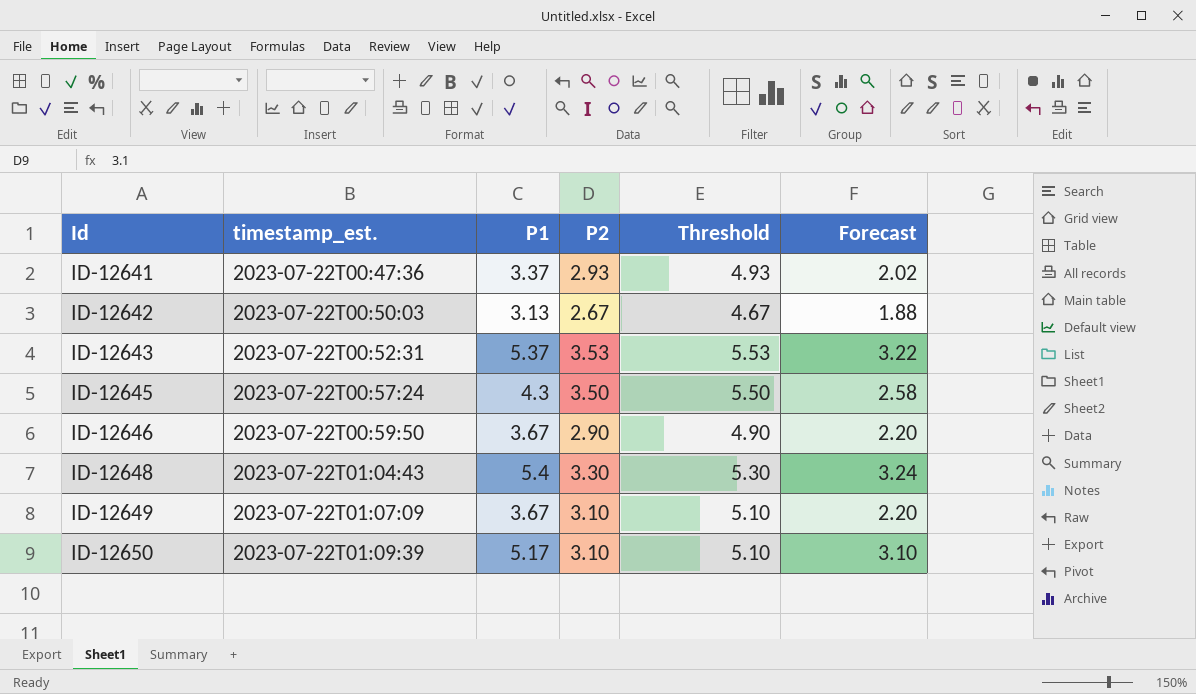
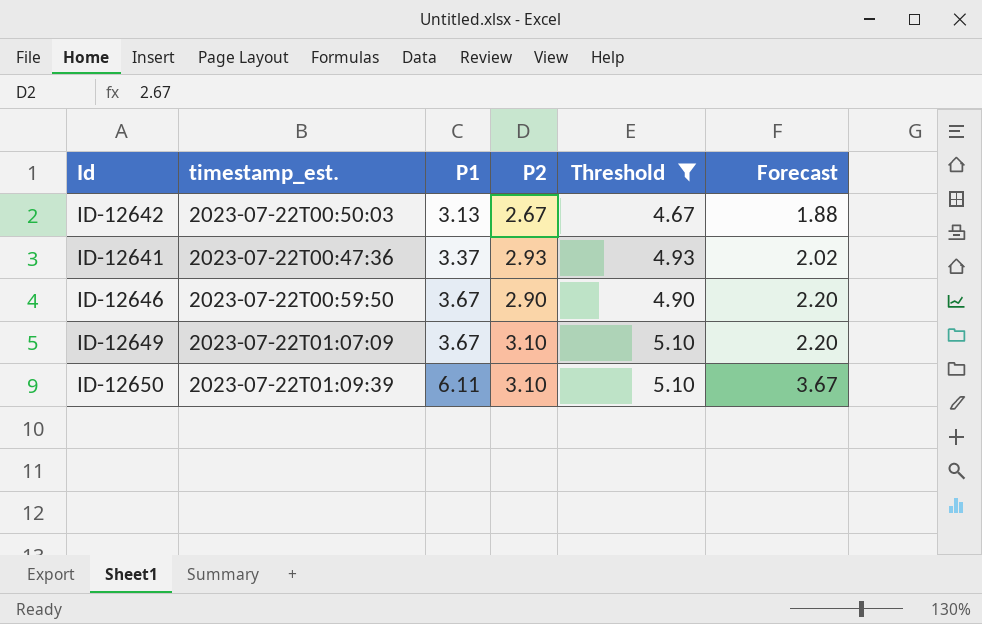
filter: none -> Threshold <= 5.10
row order: Id ascending -> P1 ascending
ID-12650 | P1: 5.17 -> 6.11
ID-12650 | Forecast: 3.10 -> 3.67

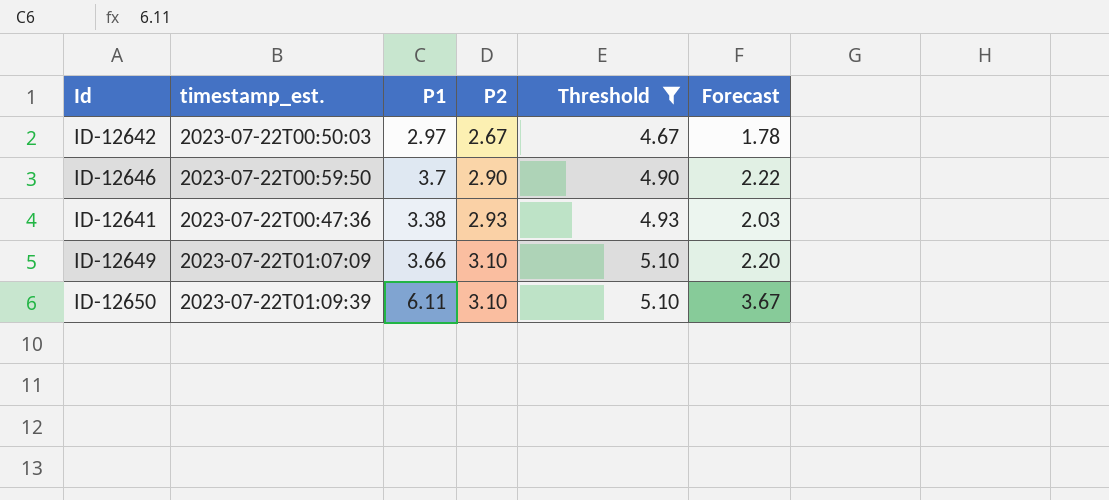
row order: P1 ascending -> P2 ascending
ID-12642 | P1: 3.13 -> 2.97
ID-12642 | Forecast: 1.88 -> 1.78
ID-12646 | P1: 3.67 -> 3.7
ID-12646 | Forecast: 2.20 -> 2.22
ID-12641 | P1: 3.37 -> 3.38
ID-12641 | Forecast: 2.02 -> 2.03
ID-12649 | P1: 3.67 -> 3.66

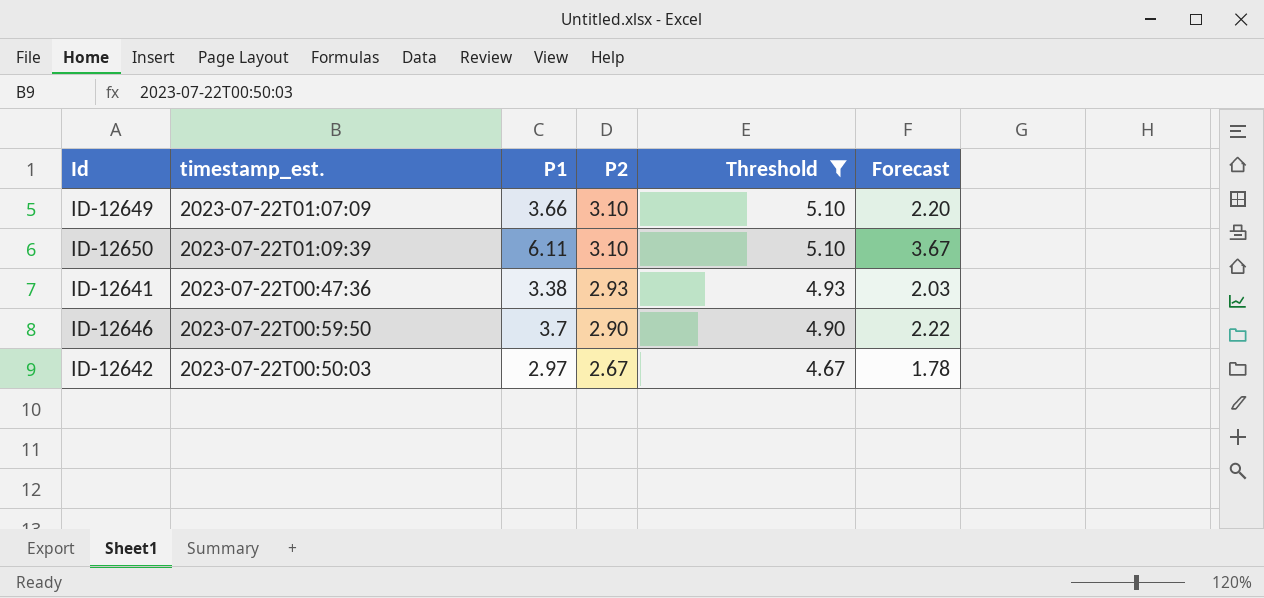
row order: P2 ascending -> P2 descending

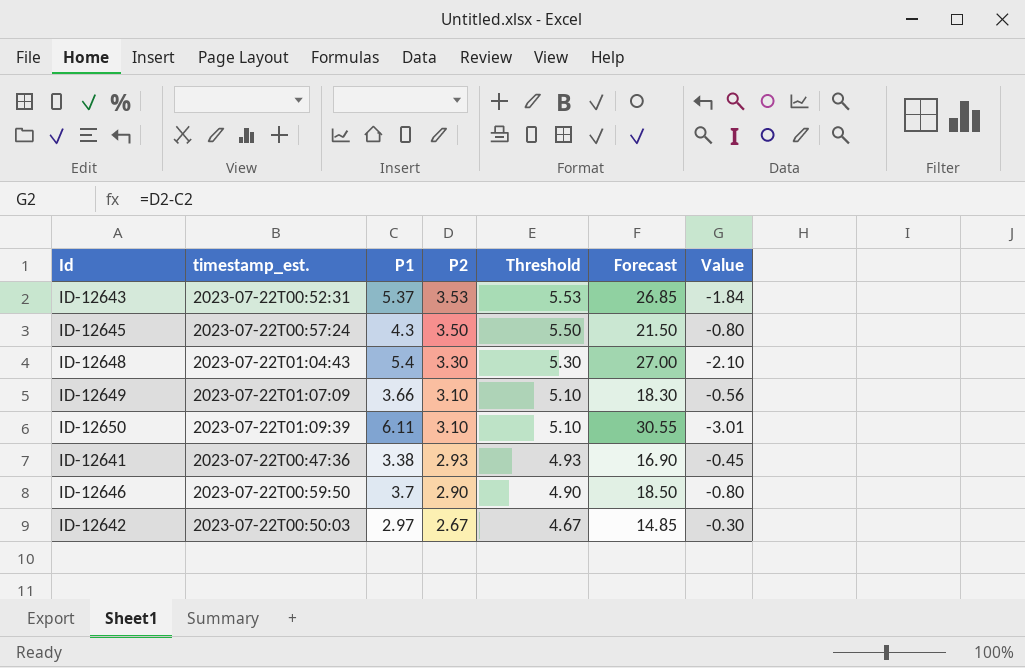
filter: Threshold <= 5.10 -> none
column Forecast | formula: [P1] * 0.6 -> [P1] * 5
column Value | formula: none -> [P2] - [P1]

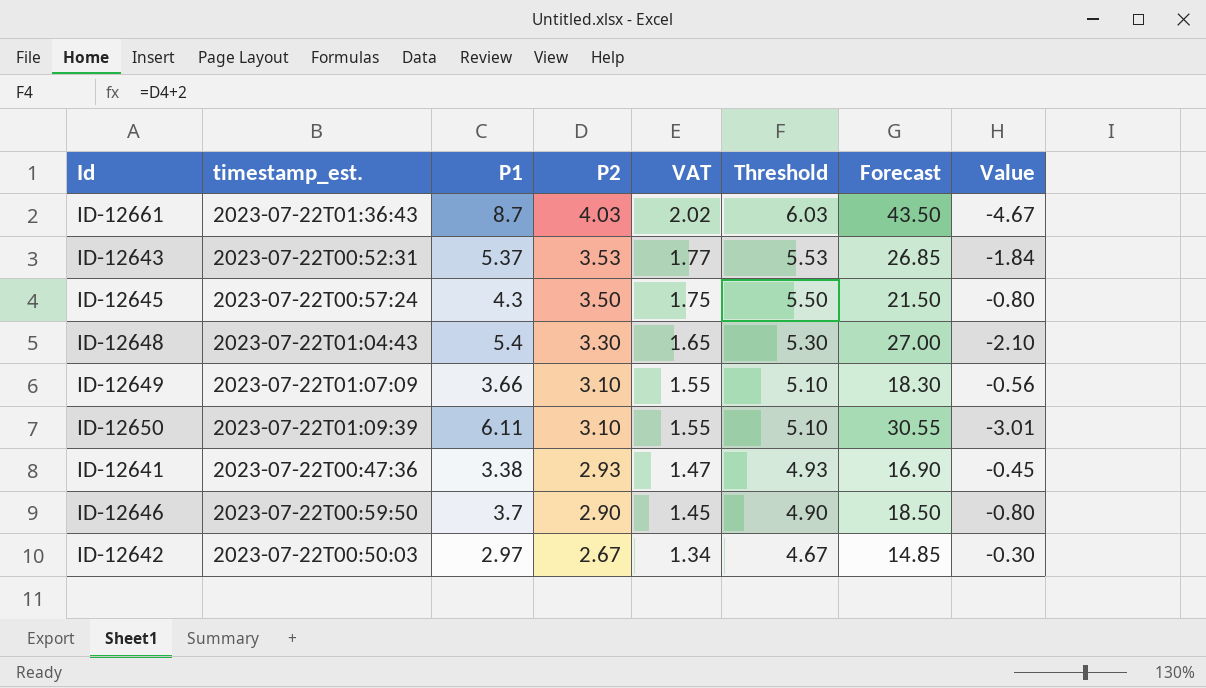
column VAT | formula: none -> [P2] * 0.5
row ID-12661: none -> 2023-07-22T01:36:43 | 8.7 | 4.03 | 2.02 | 6.03 | 43.50 | -4.67

